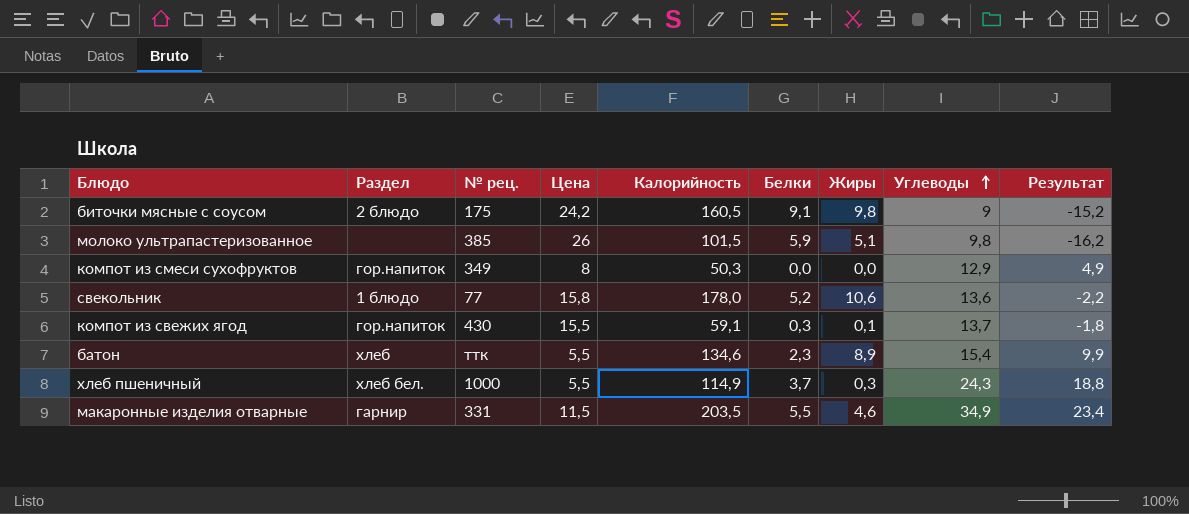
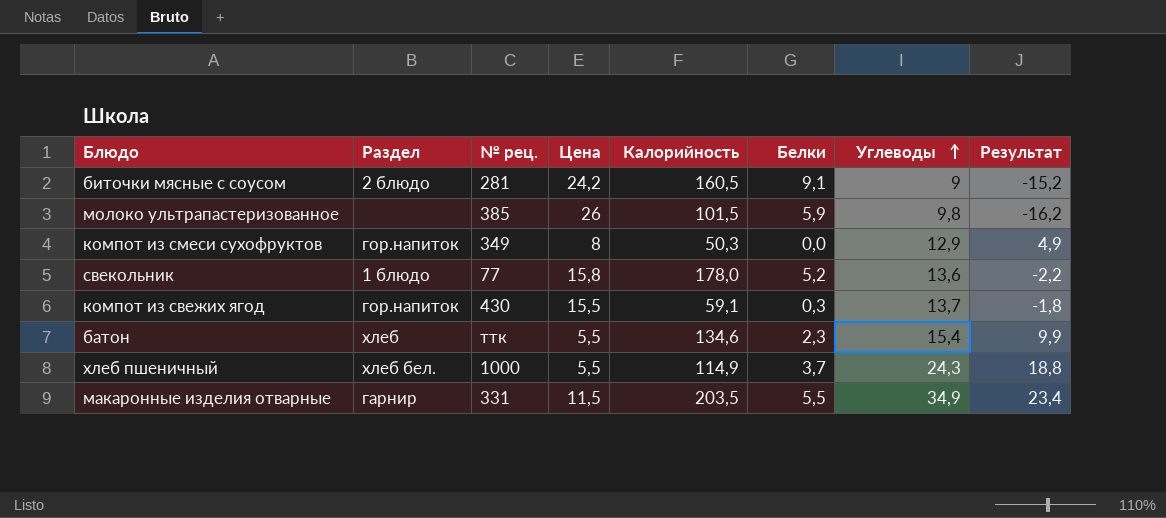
column Жиры | position: 7 -> none
биточки мясные с соусом | № рец.: 175 -> 281

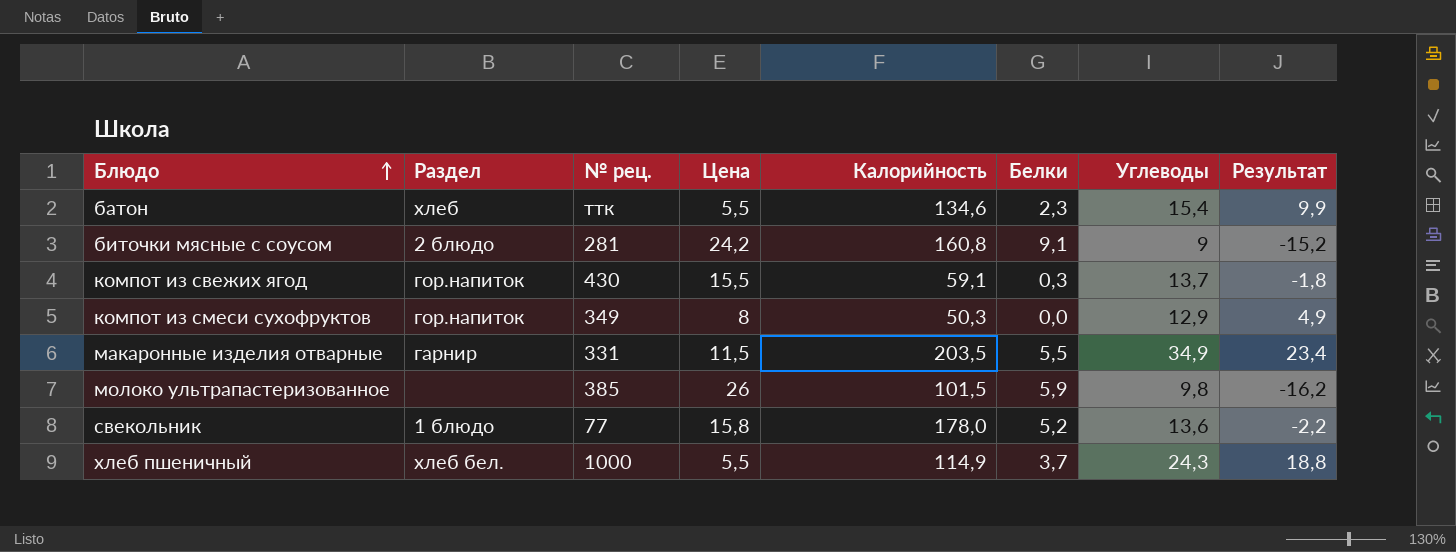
row order: Углеводы ascending -> Блюдо ascending
биточки мясные с соусом | Калорийность: 160,5 -> 160,8

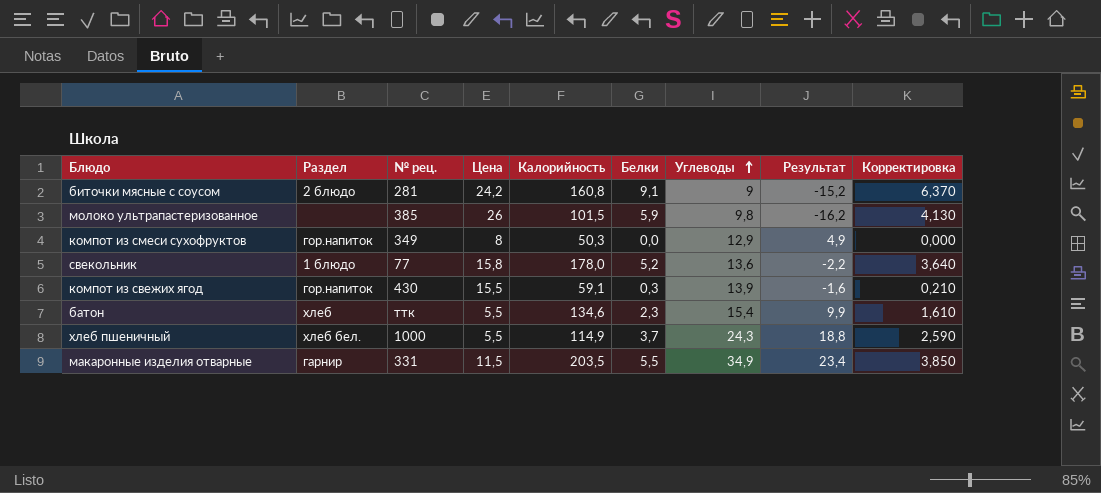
row order: Блюдо ascending -> Углеводы ascending
column Корректировка | formula: none -> [Белки] * 0,7
компот из свежих ягод | Углеводы: 13,7 -> 13,9
компот из свежих ягод | Результат: -1,8 -> -1,6

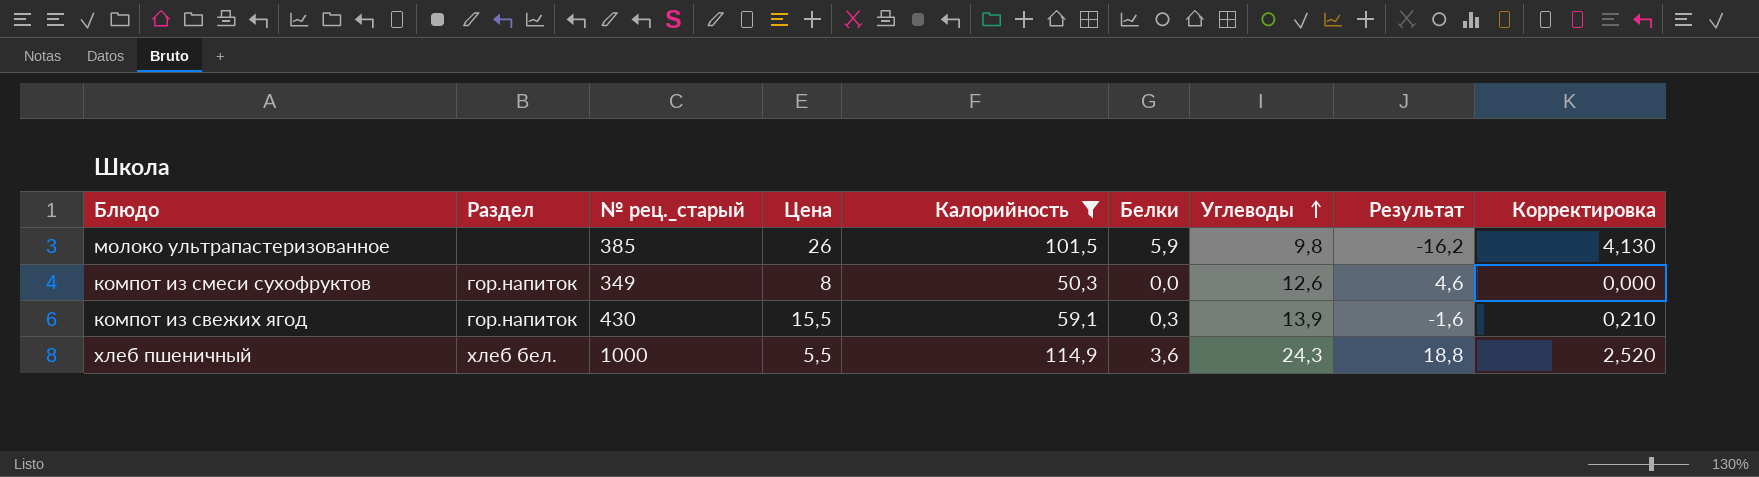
filter: none -> Калорийность <= 114,9
column name: № рец. -> № рец._старый
компот из смеси сухофруктов | Углеводы: 12,9 -> 12,6
компот из смеси сухофруктов | Результат: 4,9 -> 4,6
хлеб пшеничный | Белки: 3,7 -> 3,6
хлеб пшеничный | Корректировка: 2,590 -> 2,520

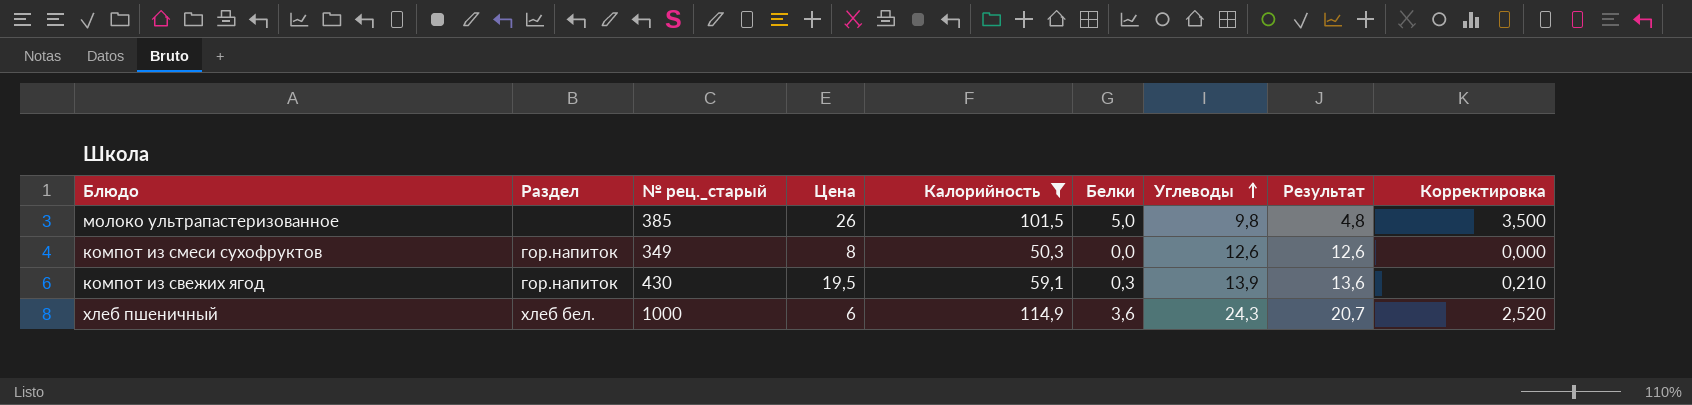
column Результат | formula: [Углеводы] - [Цена] -> [Углеводы] - [Белки]
молоко ультрапастеризованное | Белки: 5,9 -> 5,0
молоко ультрапастеризованное | Корректировка: 4,130 -> 3,500
компот из свежих ягод | Цена: 15,5 -> 19,5
хлеб пшеничный | Цена: 5,5 -> 6

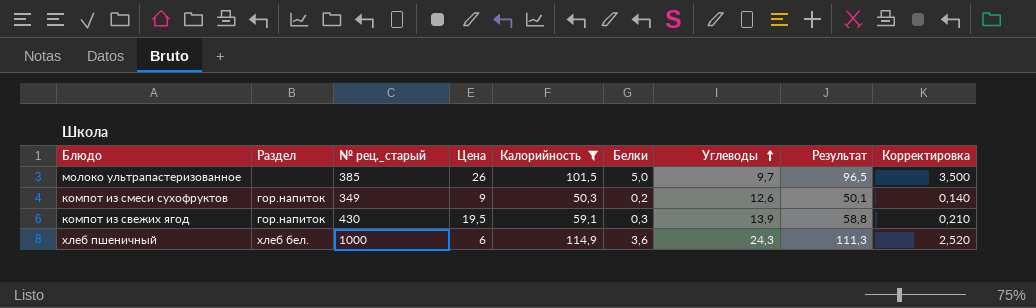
column Результат | formula: [Углеводы] - [Белки] -> [Калорийность] - [Белки]
молоко ультрапастеризованное | Углеводы: 9,8 -> 9,7
компот из смеси сухофруктов | Цена: 8 -> 9
компот из смеси сухофруктов | Белки: 0,0 -> 0,2
компот из смеси сухофруктов | Корректировка: 0,000 -> 0,140

